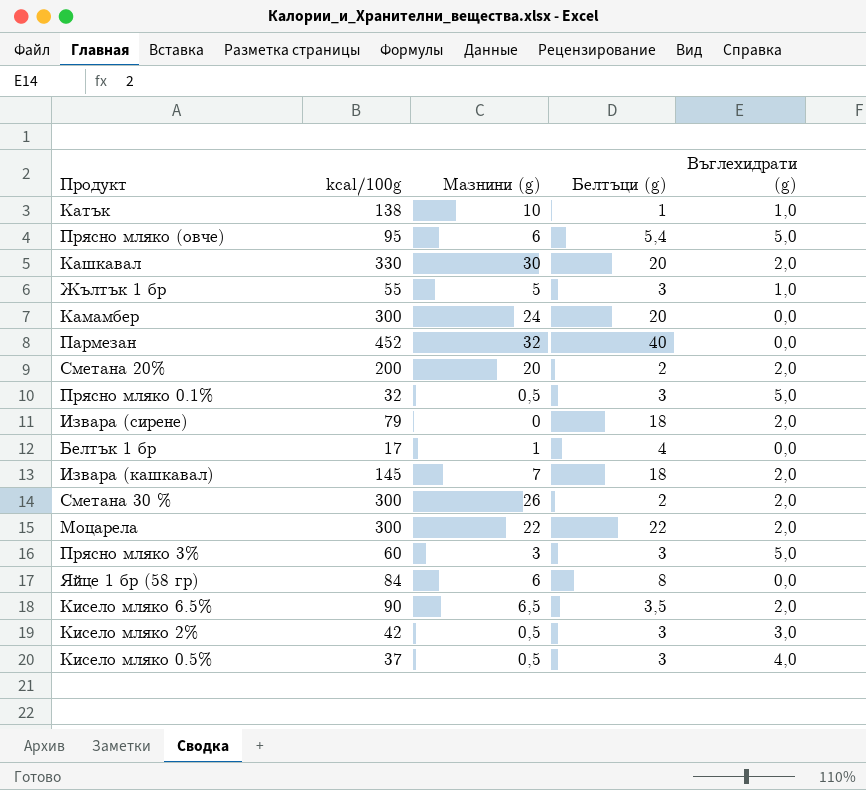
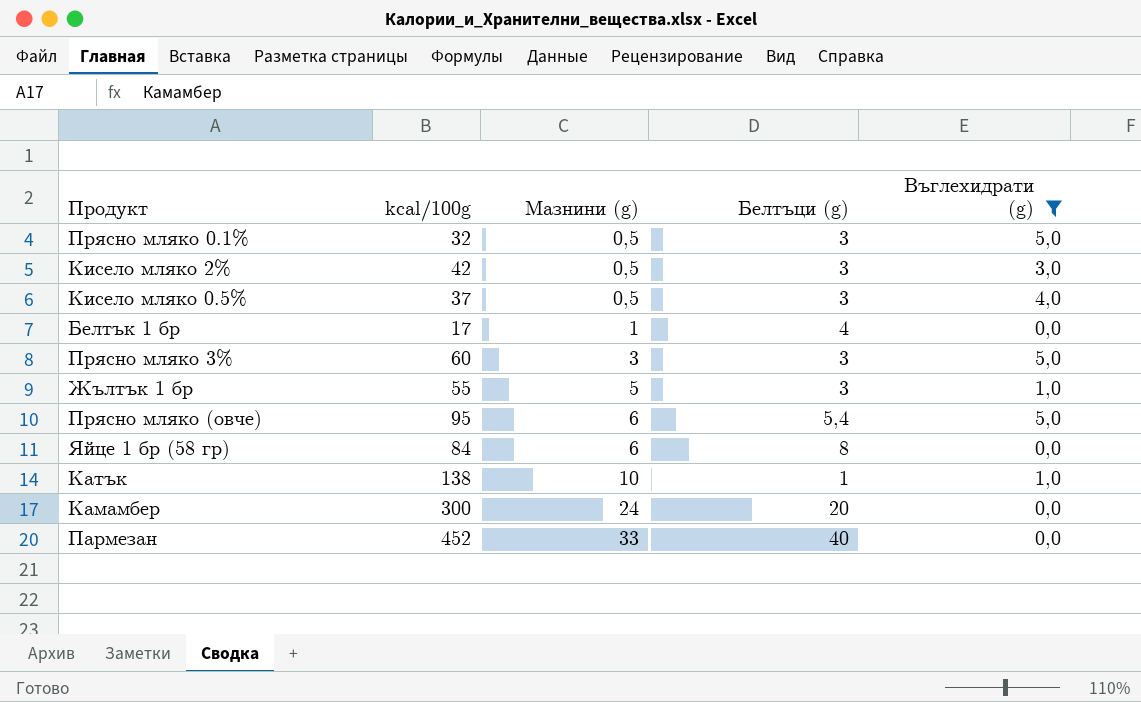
filter: none -> Въглехидрати (g) != 2,0
row order: none -> Мазнини (g) ascending
Пармезан | Мазнини (g): 32 -> 33

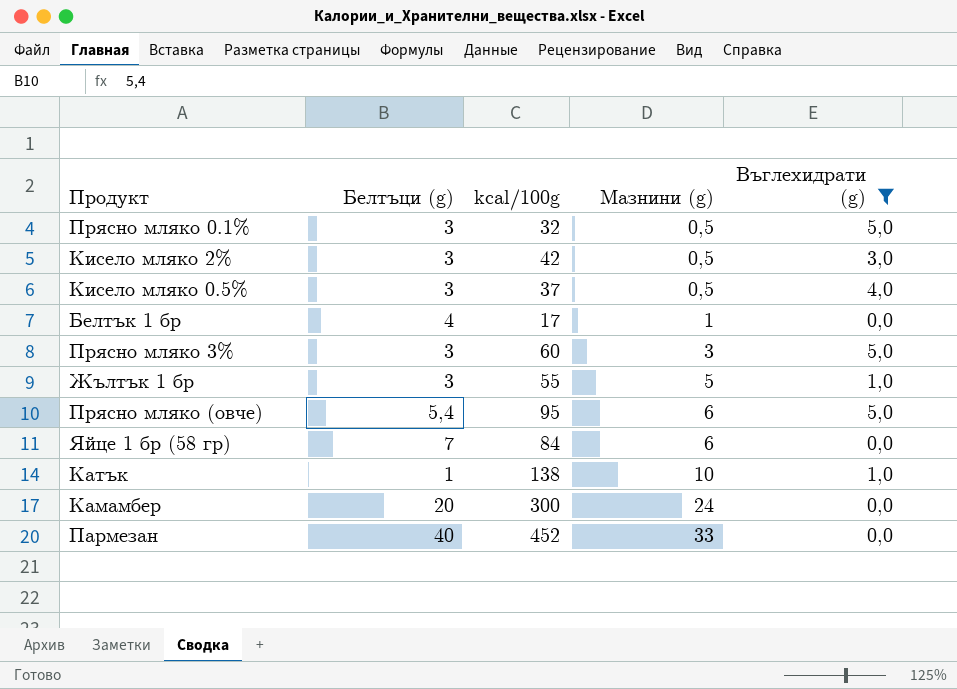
column Белтъци (g) | position: 4 -> 2
Яйце 1 бр (58 гр) | Белтъци (g): 8 -> 7

